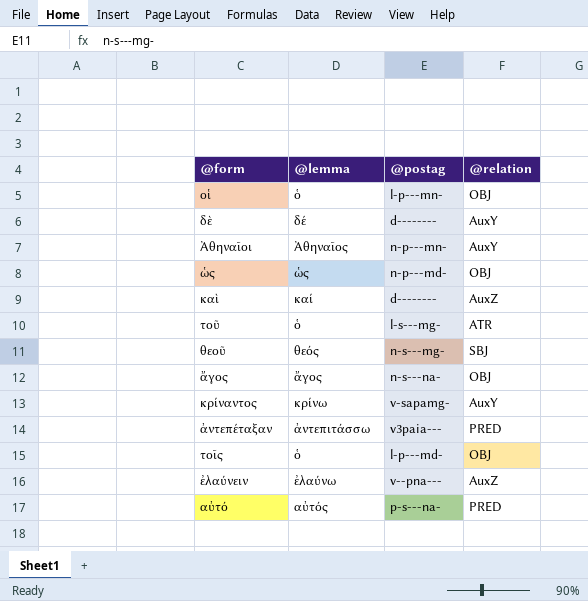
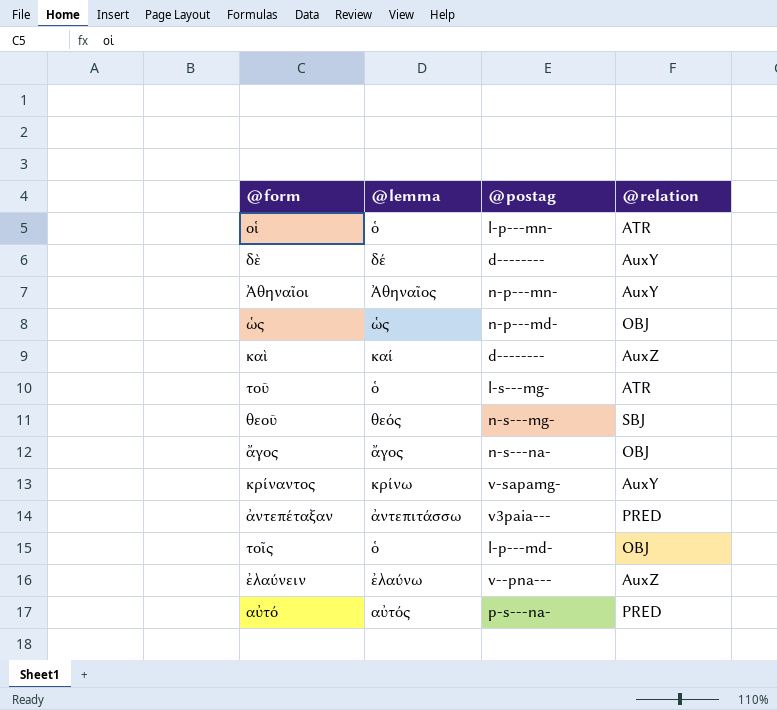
οἱ | @relation: OBJ -> ATR

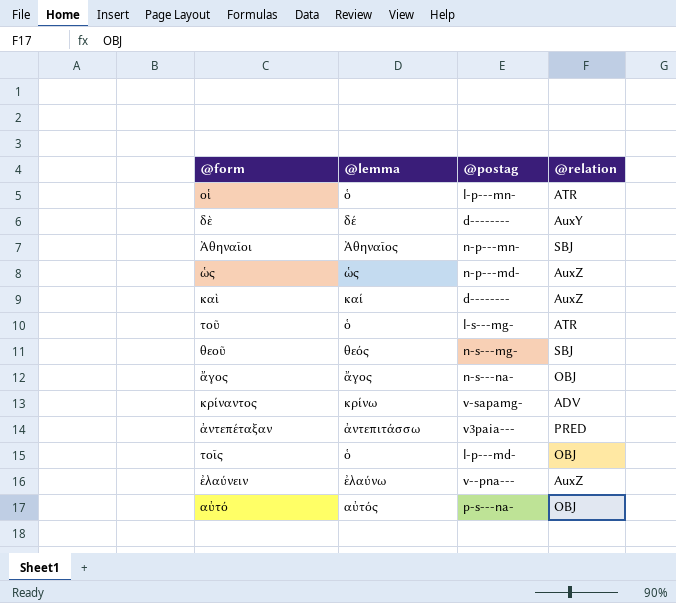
Ἀθηναῖοι | @relation: AuxY -> SBJ
ὡς | @relation: OBJ -> AuxZ
κρίναντος | @relation: AuxY -> ADV
αὐτό | @relation: PRED -> OBJ

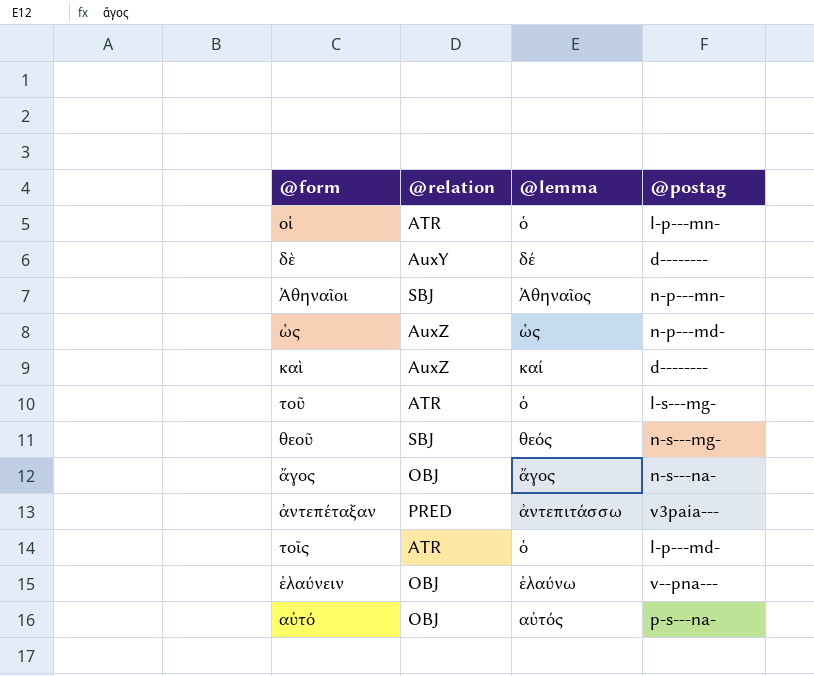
column @relation | position: 4 -> 2
row κρίναντος: κρίνω | v-sapamg- | ADV -> none
τοῖς | @relation: OBJ -> ATR
ἐλαύνειν | @relation: AuxZ -> OBJ

